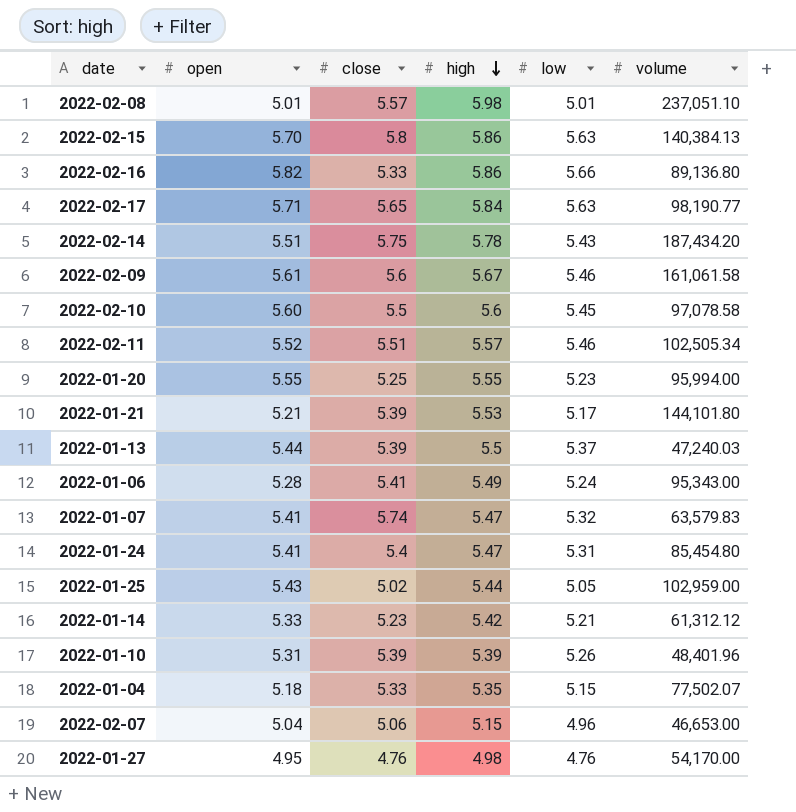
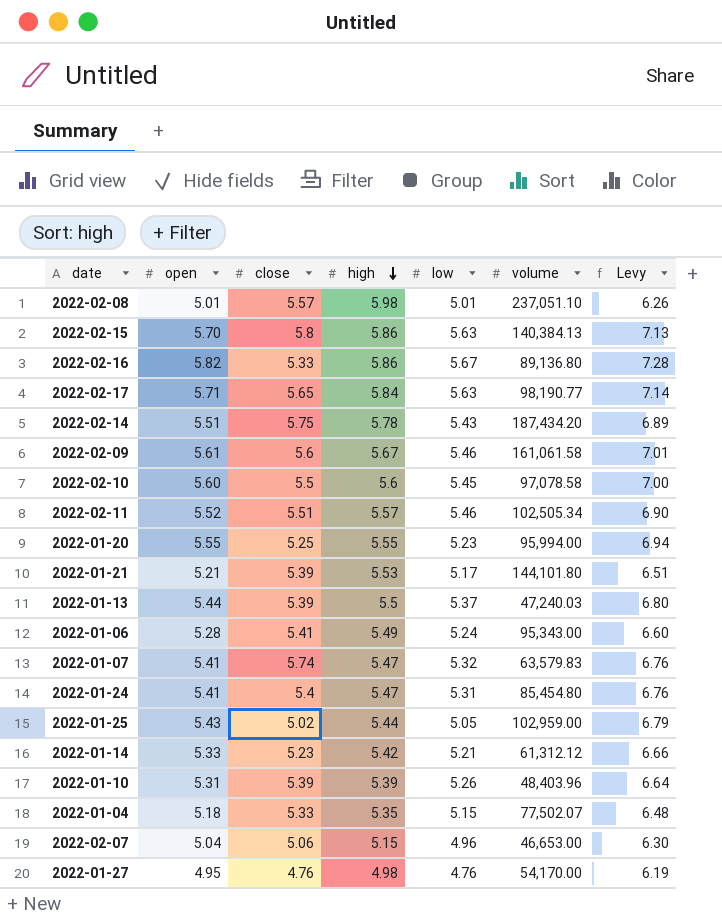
column Levy | formula: none -> [open] * 1.25
2022-02-16 | low: 5.66 -> 5.67
2022-01-10 | volume: 48,401.96 -> 48,403.96

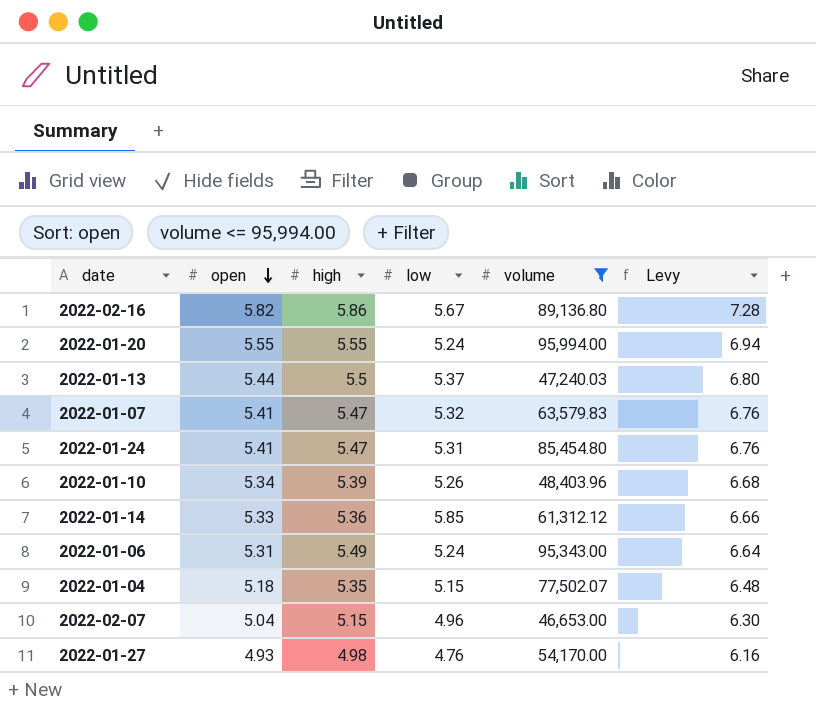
filter: none -> volume <= 95,994.00
row order: high descending -> open descending
column close | position: 3 -> none
2022-01-20 | low: 5.23 -> 5.24
2022-01-10 | open: 5.31 -> 5.34
2022-01-10 | Levy: 6.64 -> 6.68
2022-01-14 | high: 5.42 -> 5.36
2022-01-14 | low: 5.21 -> 5.85
2022-01-06 | open: 5.28 -> 5.31
2022-01-06 | Levy: 6.60 -> 6.64
2022-01-27 | open: 4.95 -> 4.93
2022-01-27 | Levy: 6.19 -> 6.16

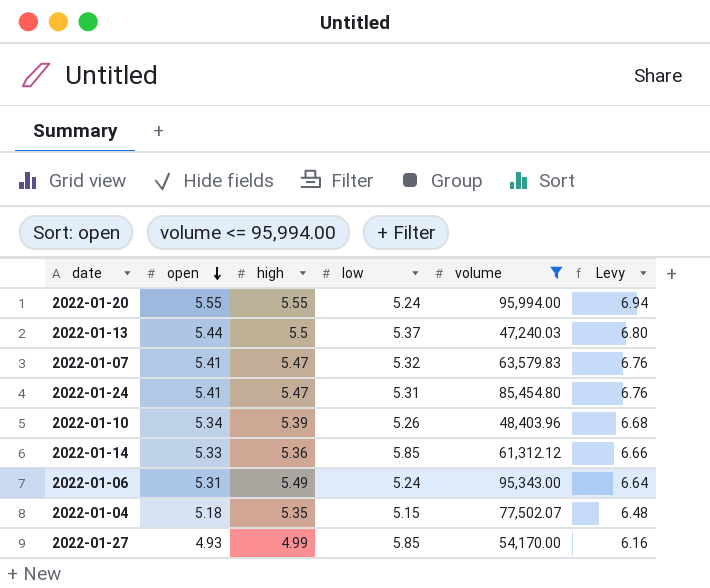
row 2022-02-16: 5.82 | 5.86 | 5.67 | 89,136.80 | 7.28 -> none
row 2022-02-07: 5.04 | 5.15 | 4.96 | 46,653.00 | 6.30 -> none
2022-01-27 | high: 4.98 -> 4.99
2022-01-27 | low: 4.76 -> 5.85

